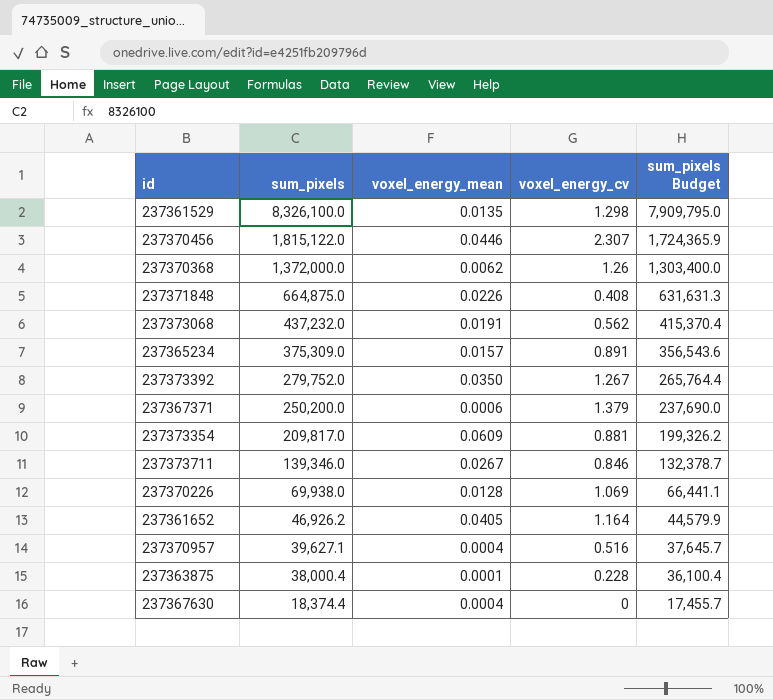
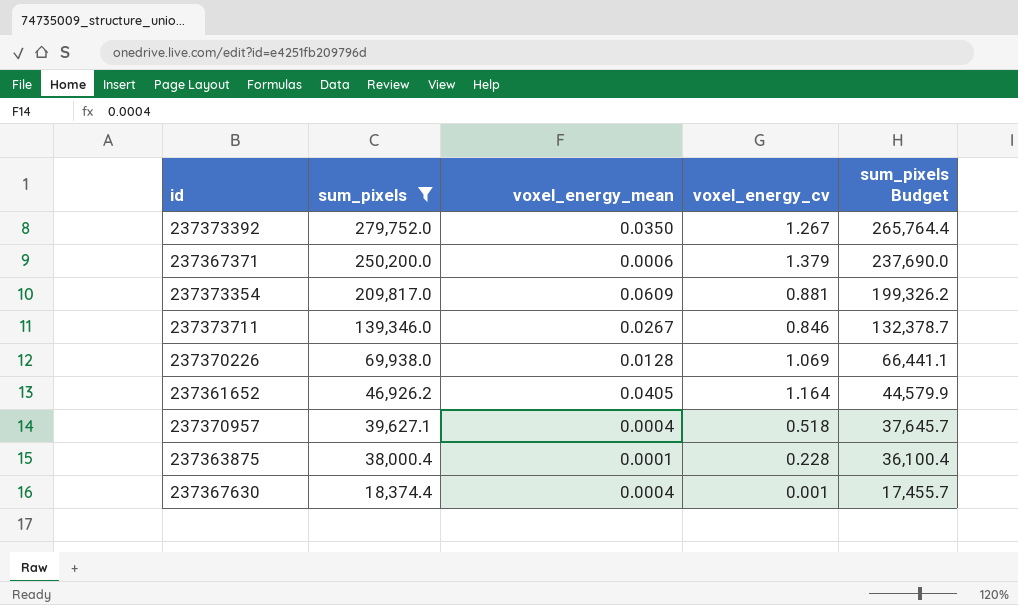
filter: none -> sum_pixels <= 279,752.0
237370957 | voxel_energy_cv: 0.516 -> 0.518
237367630 | voxel_energy_cv: 0 -> 0.001

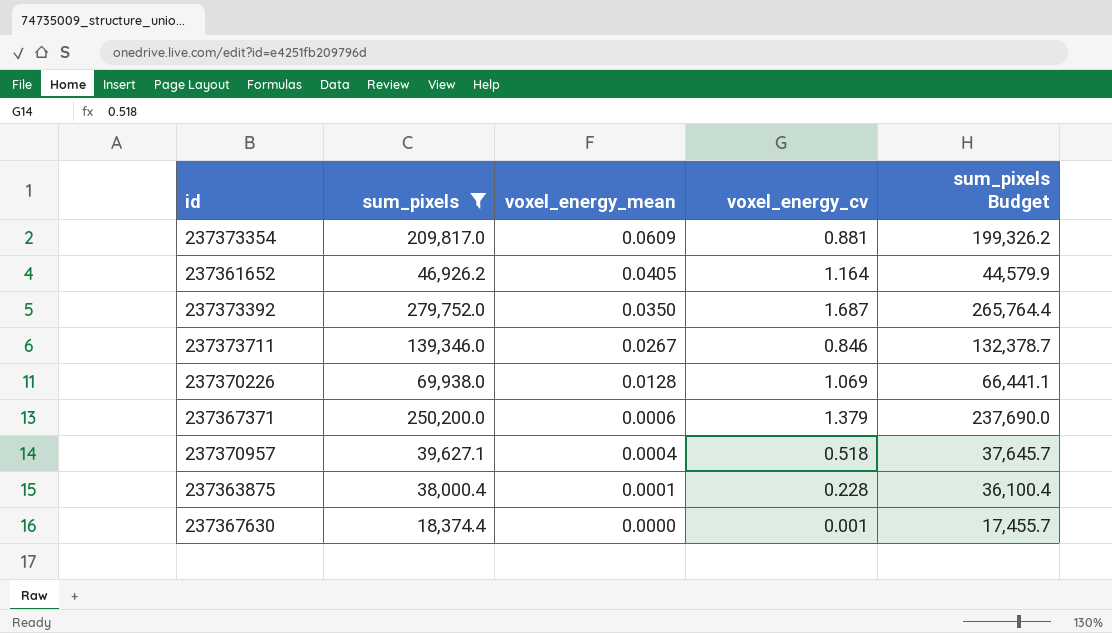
row order: sum_pixels descending -> voxel_energy_mean descending
237373392 | voxel_energy_cv: 1.267 -> 1.687
237367630 | voxel_energy_mean: 0.0004 -> 0.0000

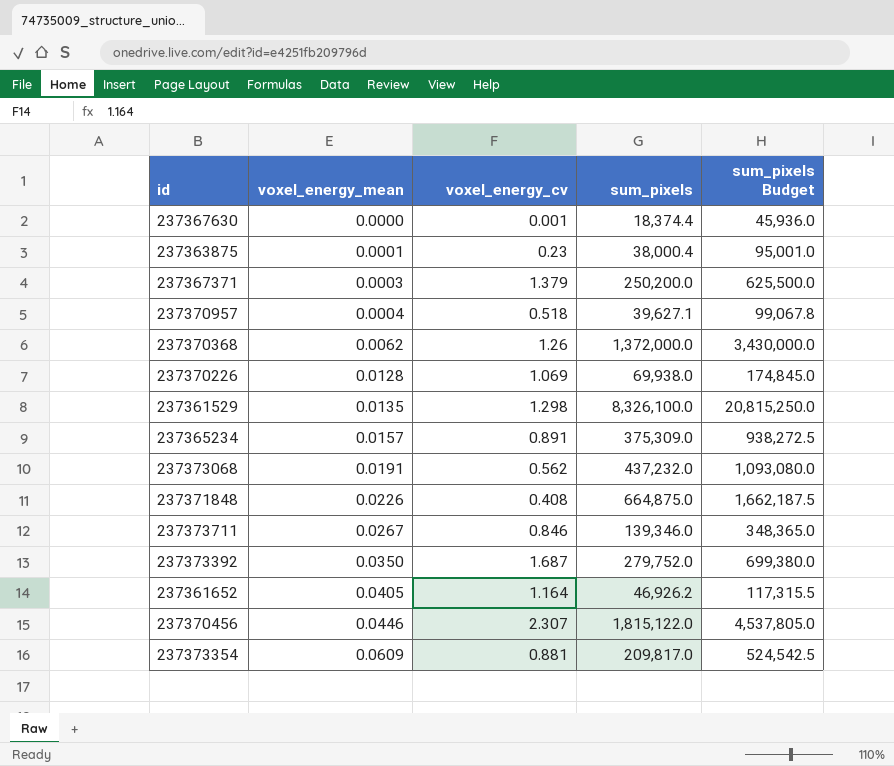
filter: sum_pixels <= 279,752.0 -> none
row order: voxel_energy_mean descending -> voxel_energy_mean ascending
column sum_pixels | position: 2 -> 4
column sum_pixels Budget | formula: [sum_pixels] * 0.95 -> [sum_pixels] * 2.5
237363875 | voxel_energy_cv: 0.228 -> 0.23
237367371 | voxel_energy_mean: 0.0006 -> 0.0003

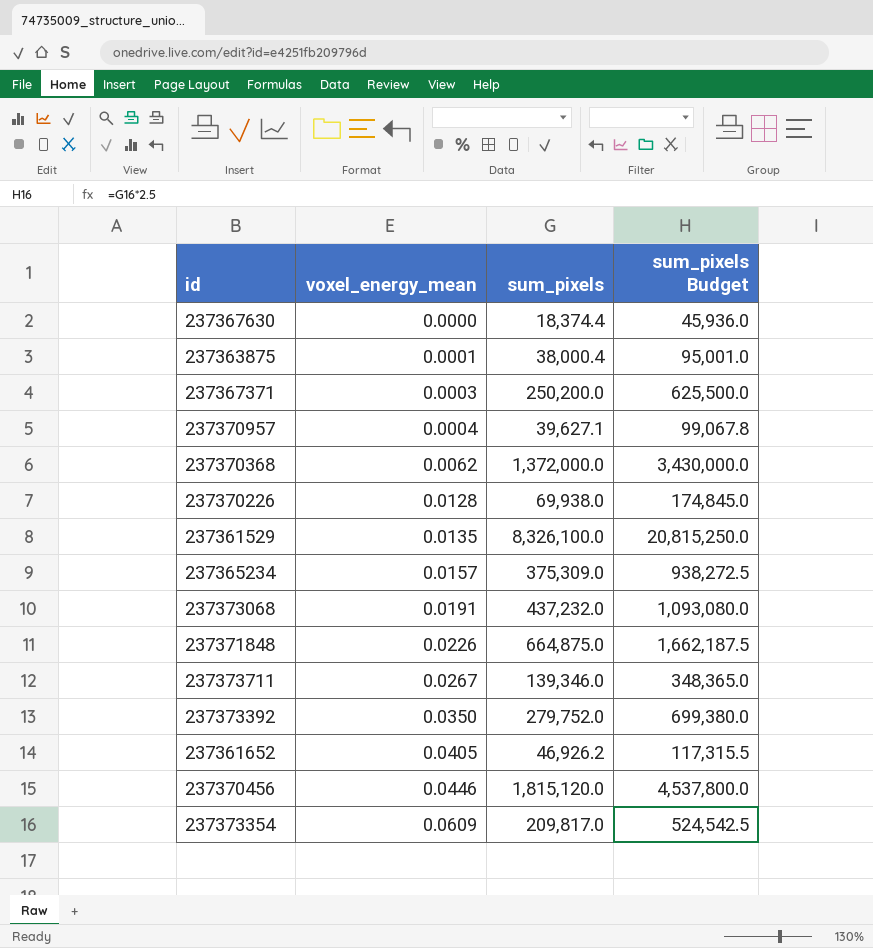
column voxel_energy_cv | position: 3 -> none
237370456 | sum_pixels: 1,815,122.0 -> 1,815,120.0
237370456 | sum_pixels Budget: 4,537,805.0 -> 4,537,800.0

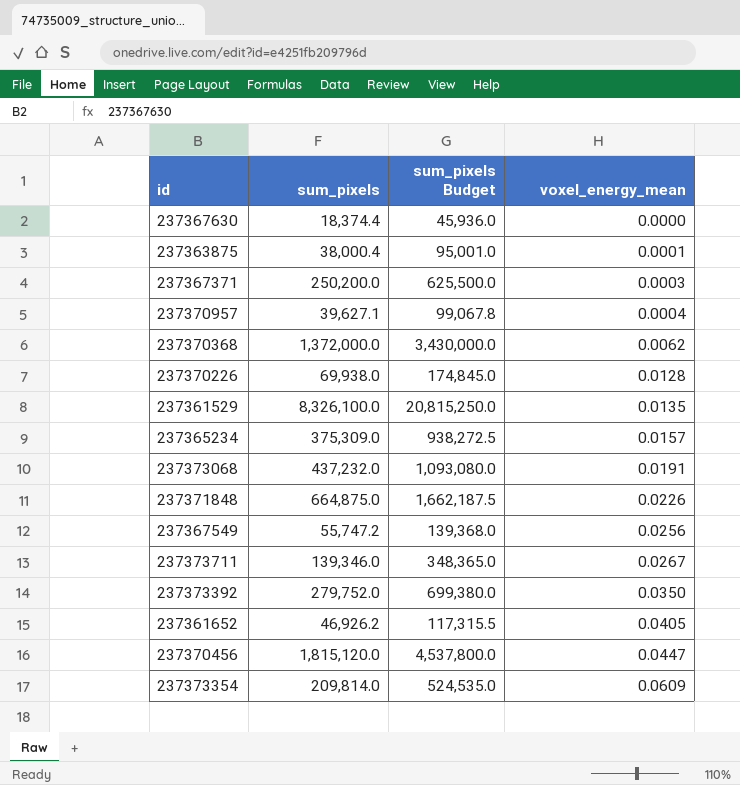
column voxel_energy_mean | position: 2 -> 4
row 237367549: none -> 55,747.2 | 139,368.0 | 0.0256
237370456 | voxel_energy_mean: 0.0446 -> 0.0447
237373354 | sum_pixels: 209,817.0 -> 209,814.0
237373354 | sum_pixels Budget: 524,542.5 -> 524,535.0

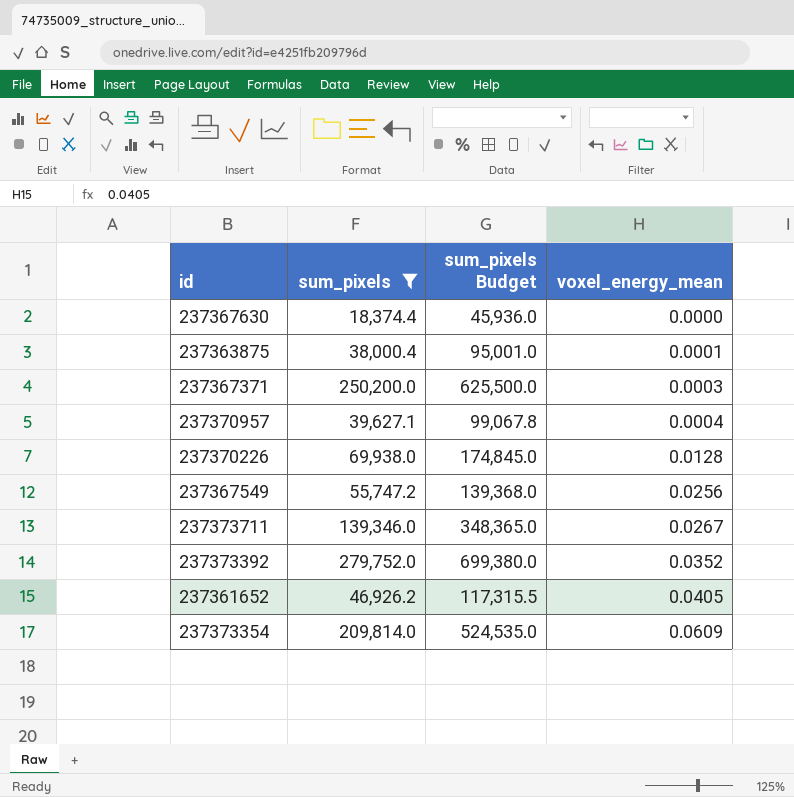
filter: none -> sum_pixels <= 279,752.0
237373392 | voxel_energy_mean: 0.0350 -> 0.0352

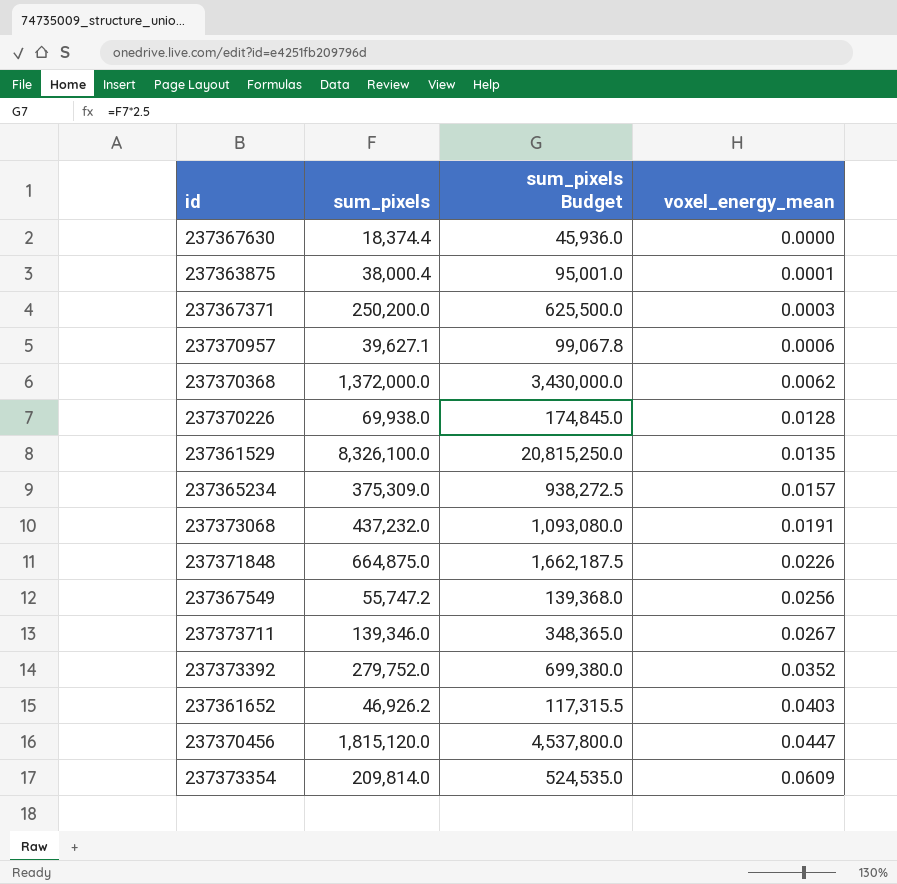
filter: sum_pixels <= 279,752.0 -> none
237370957 | voxel_energy_mean: 0.0004 -> 0.0006
237361652 | voxel_energy_mean: 0.0405 -> 0.0403

